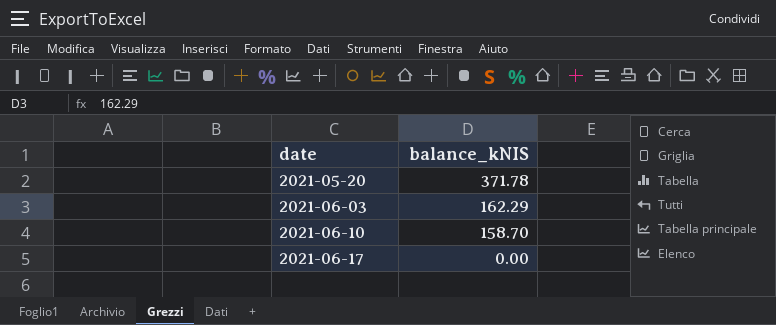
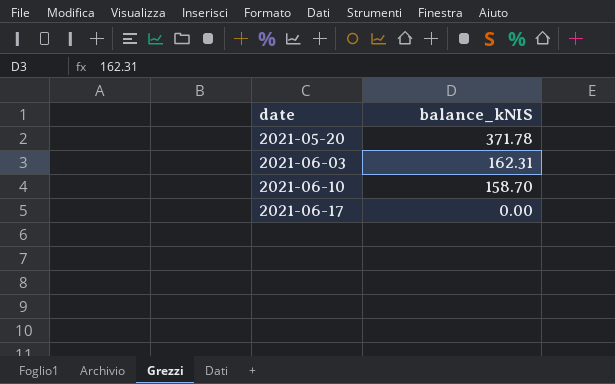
2021-06-03 | balance_kNIS: 162.29 -> 162.31

